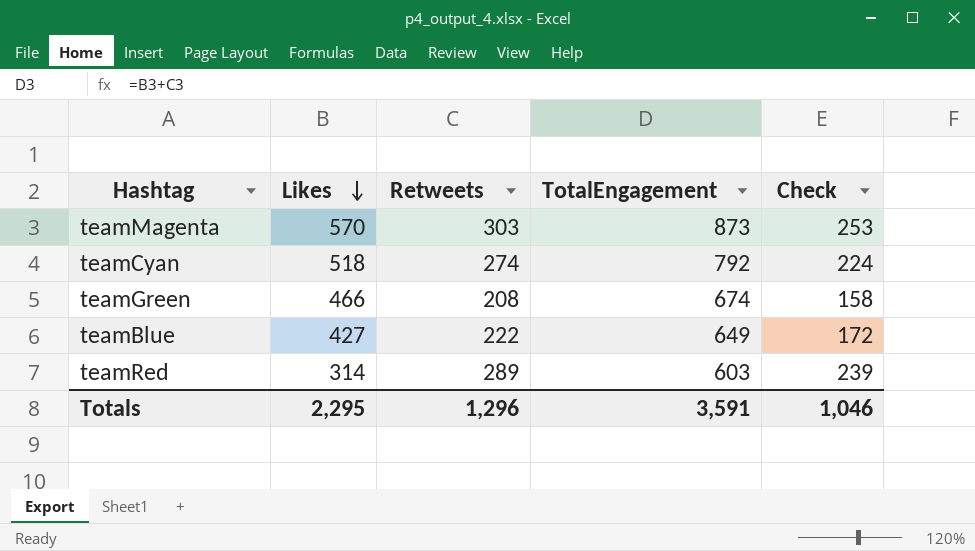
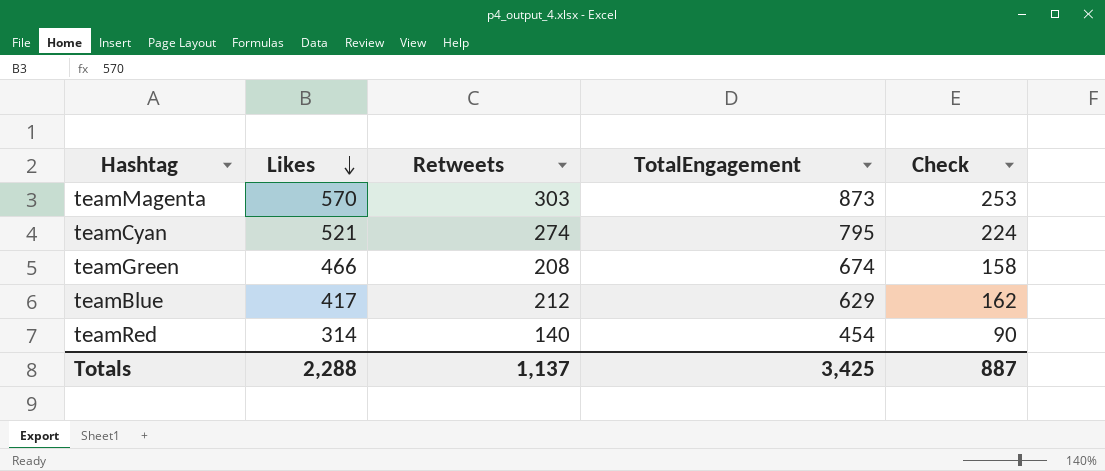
teamCyan | Likes: 518 -> 521
teamCyan | TotalEngagement: 792 -> 795
teamBlue | Likes: 427 -> 417
teamBlue | Retweets: 222 -> 212
teamBlue | TotalEngagement: 649 -> 629
teamBlue | Check: 172 -> 162
teamRed | Retweets: 289 -> 140
teamRed | TotalEngagement: 603 -> 454
teamRed | Check: 239 -> 90
Totals | Likes: 2,295 -> 2,288
Totals | Retweets: 1,296 -> 1,137
Totals | TotalEngagement: 3,591 -> 3,425
Totals | Check: 1,046 -> 887

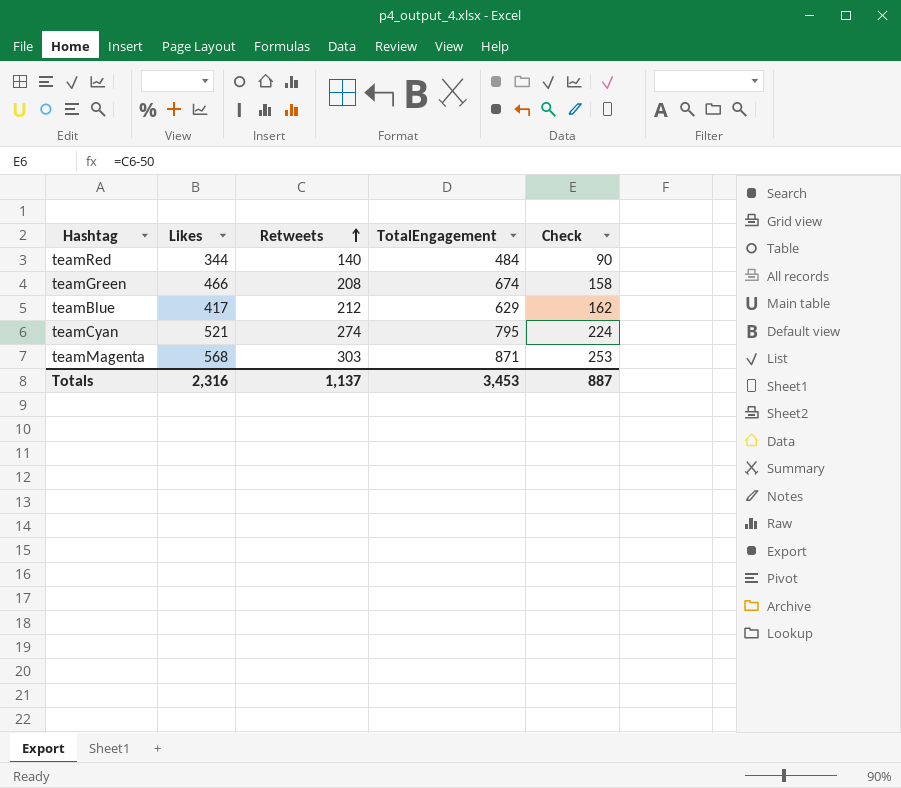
row order: Likes descending -> Retweets ascending
teamRed | Likes: 314 -> 344
teamRed | TotalEngagement: 454 -> 484
teamMagenta | Likes: 570 -> 568
teamMagenta | TotalEngagement: 873 -> 871
Totals | Likes: 2,288 -> 2,316
Totals | TotalEngagement: 3,425 -> 3,453

